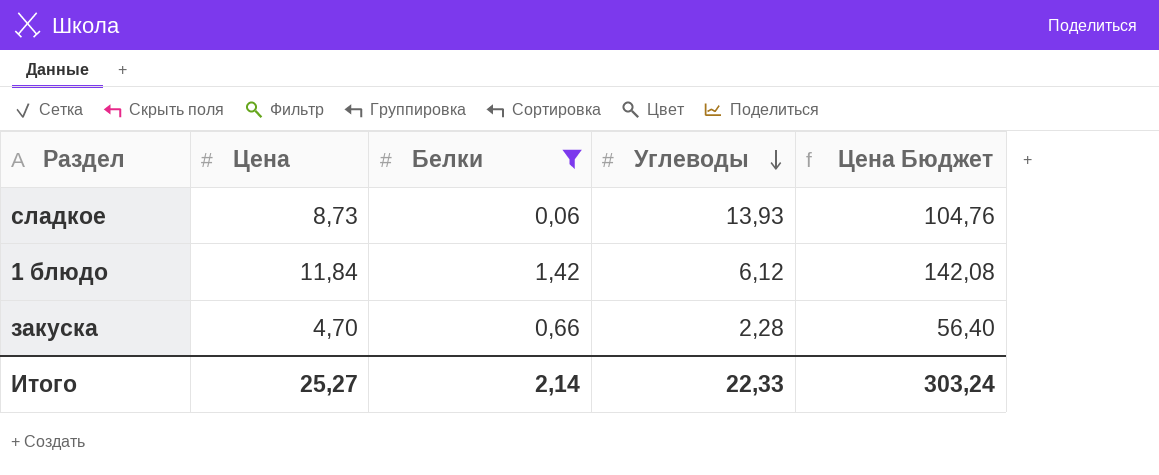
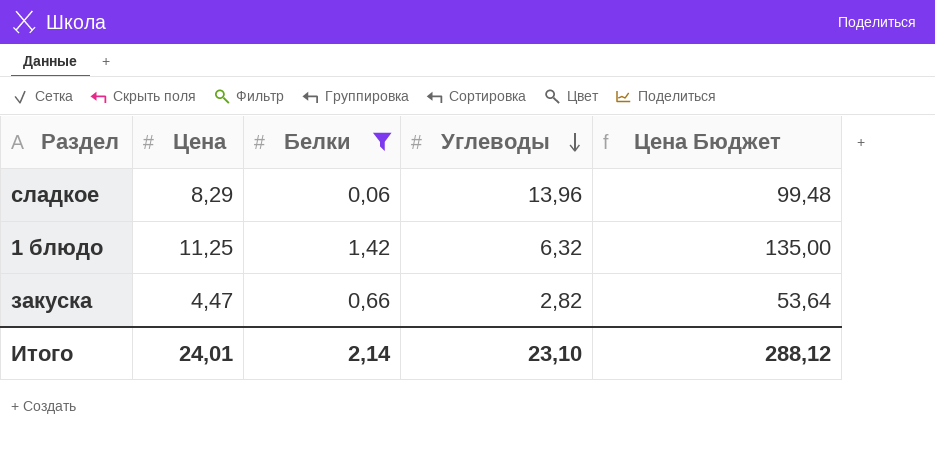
сладкое | Цена: 8,73 -> 8,29
сладкое | Углеводы: 13,93 -> 13,96
сладкое | Цена Бюджет: 104,76 -> 99,48
1 блюдо | Цена: 11,84 -> 11,25
1 блюдо | Углеводы: 6,12 -> 6,32
1 блюдо | Цена Бюджет: 142,08 -> 135,00
закуска | Цена: 4,70 -> 4,47
закуска | Углеводы: 2,28 -> 2,82
закуска | Цена Бюджет: 56,40 -> 53,64
Итого | Цена: 25,27 -> 24,01
Итого | Углеводы: 22,33 -> 23,10
Итого | Цена Бюджет: 303,24 -> 288,12

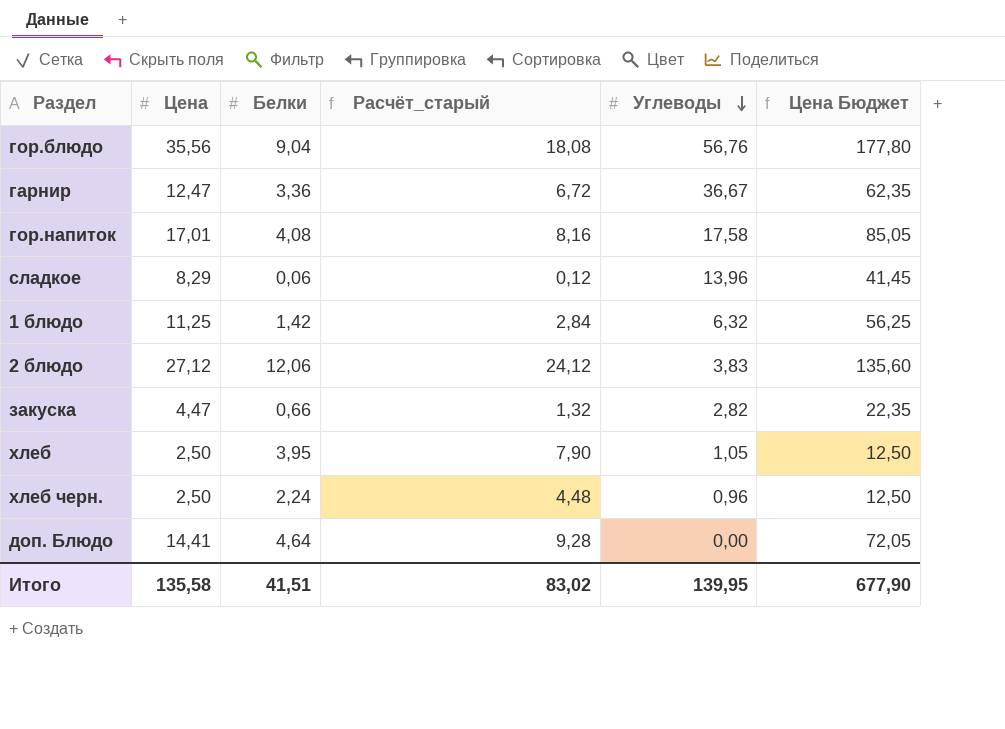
filter: Белки <= 1,42 -> none
column Расчёт_старый | formula: none -> [Белки] * 2
column Цена Бюджет | formula: [Цена] * 12 -> [Цена] * 5
Итого | Цена: 24,01 -> 135,58
Итого | Белки: 2,14 -> 41,51
Итого | Углеводы: 23,10 -> 139,95
Итого | Цена Бюджет: 288,12 -> 677,90

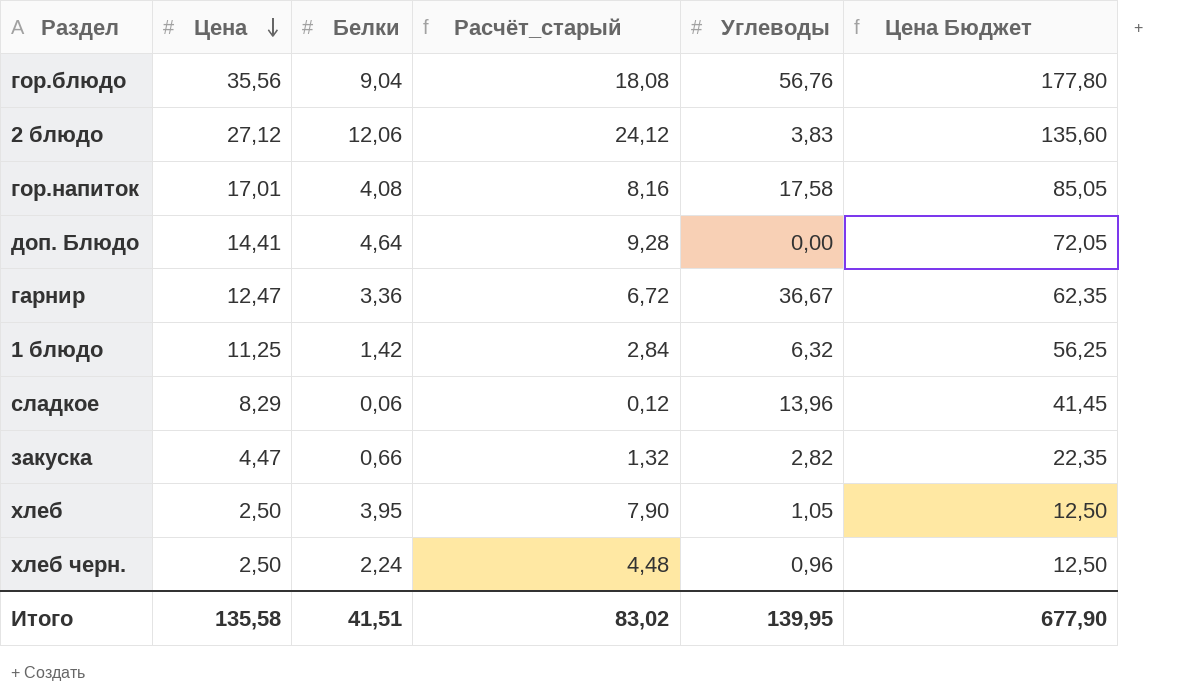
row order: Углеводы descending -> Цена descending

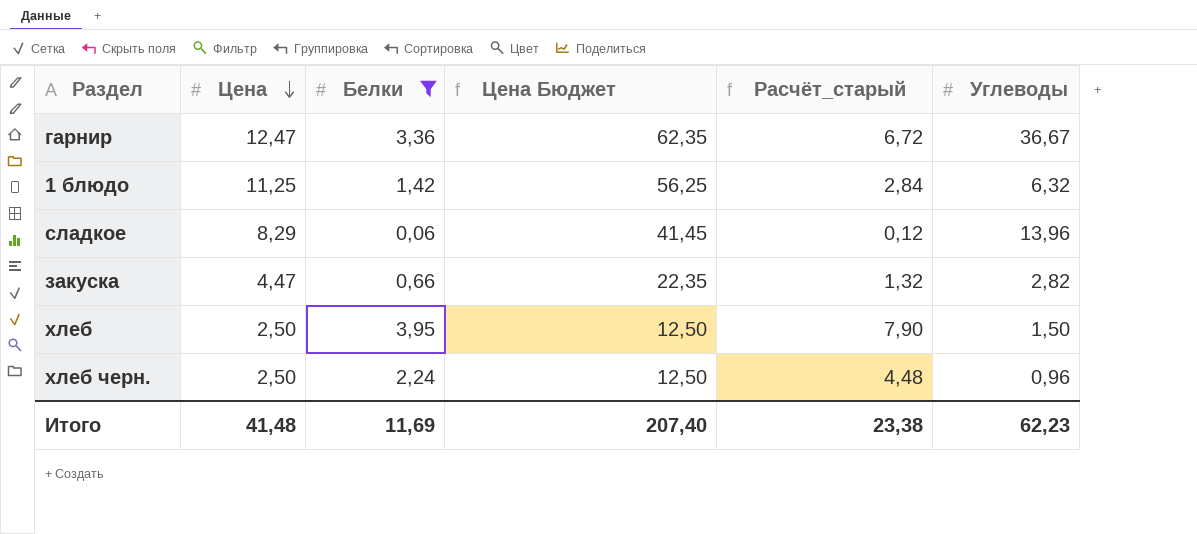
filter: none -> Белки <= 3,95
column Цена Бюджет | position: 6 -> 4
хлеб | Углеводы: 1,05 -> 1,50
Итого | Цена: 135,58 -> 41,48
Итого | Белки: 41,51 -> 11,69
Итого | Цена Бюджет: 677,90 -> 207,40
Итого | Расчёт_старый: 83,02 -> 23,38
Итого | Углеводы: 139,95 -> 62,23

